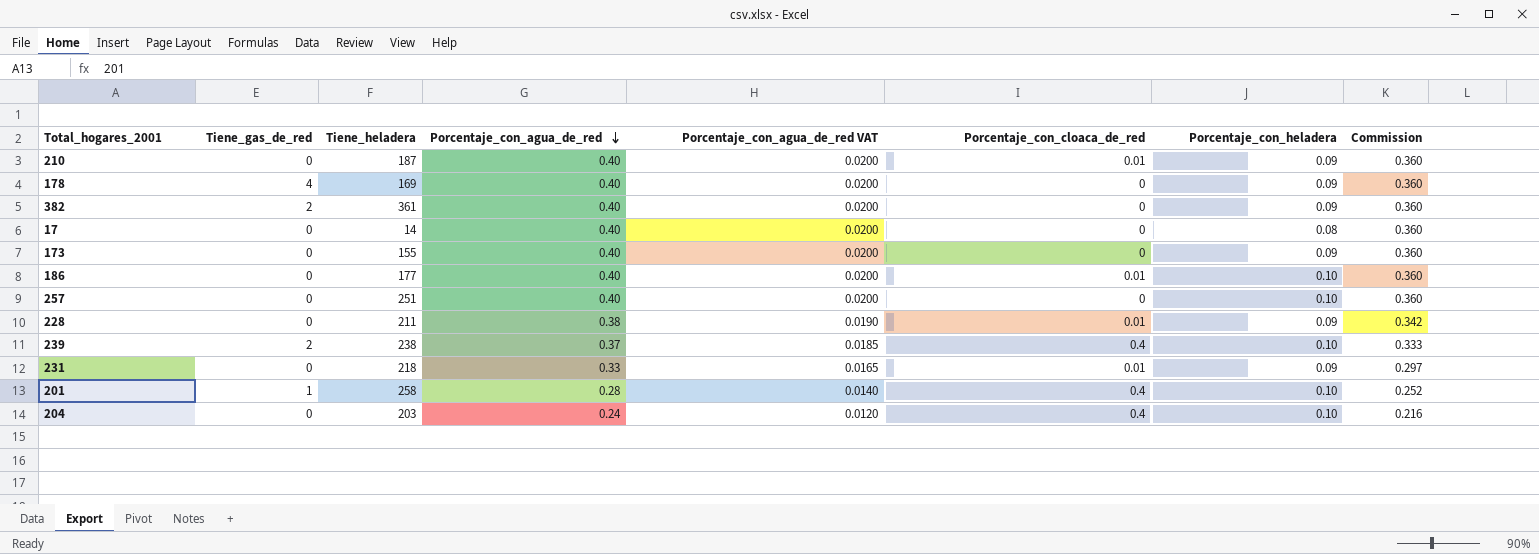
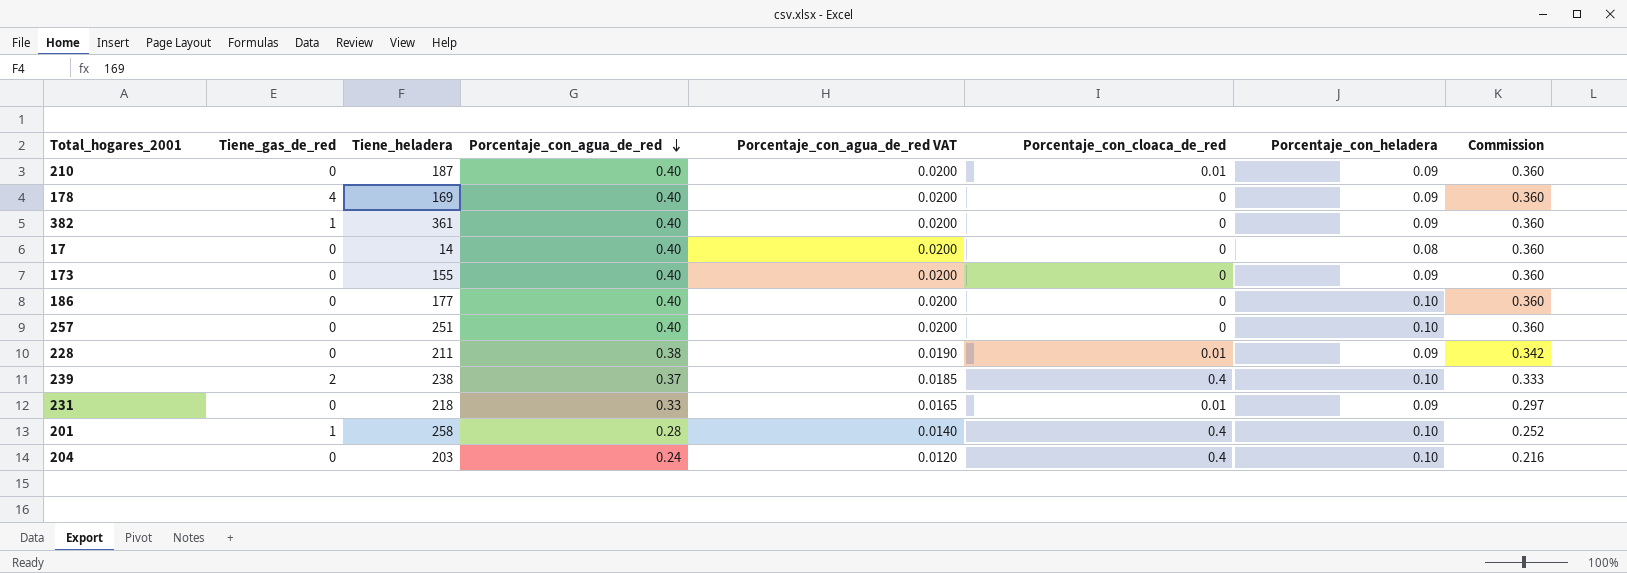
382 | Tiene_gas_de_red: 2 -> 1
186 | Porcentaje_con_cloaca_de_red: 0.01 -> 0

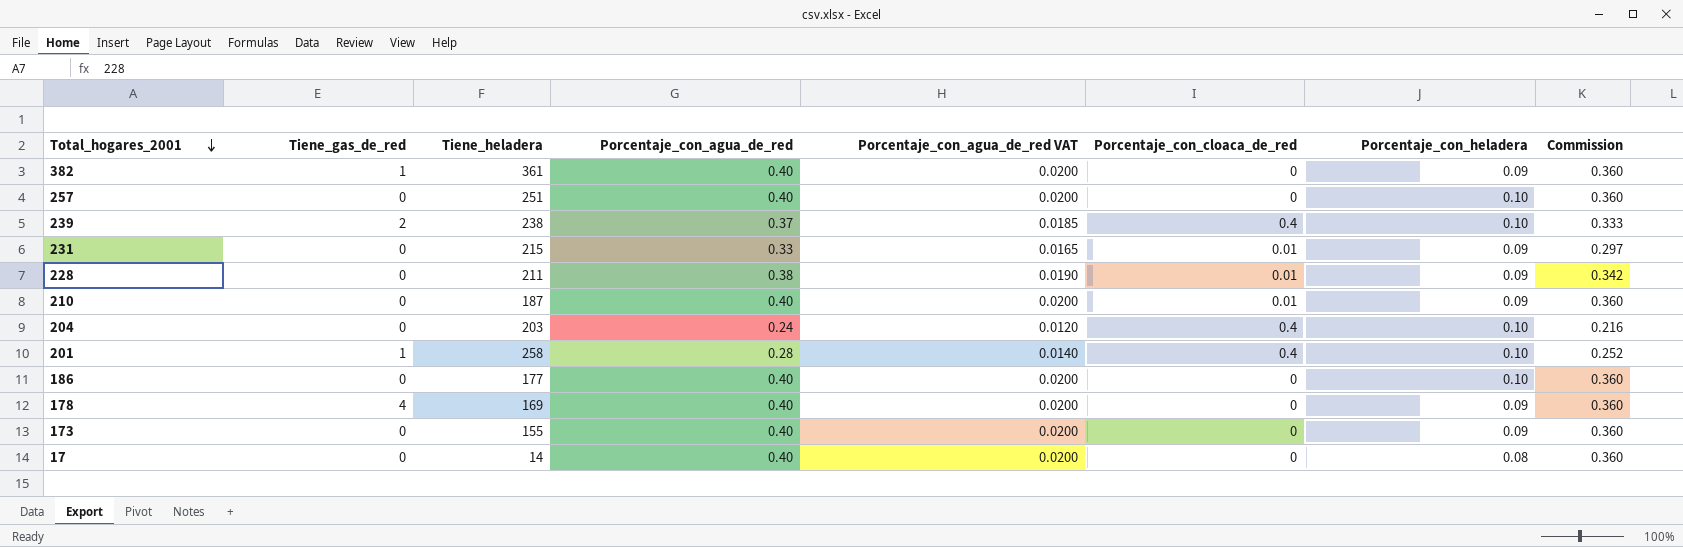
row order: Porcentaje_con_agua_de_red descending -> Total_hogares_2001 descending
231 | Tiene_heladera: 218 -> 215

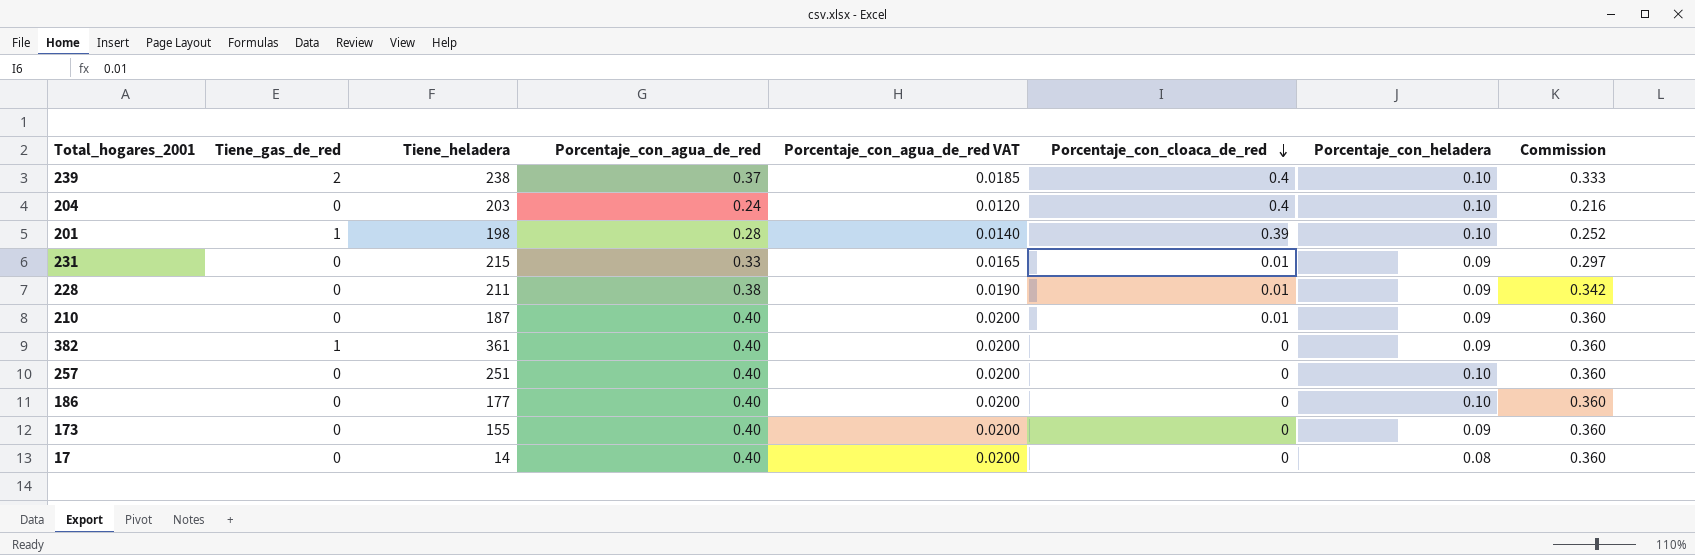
row order: Total_hogares_2001 descending -> Porcentaje_con_cloaca_de_red descending
row 178: 4 | 169 | 0.40 | 0.0200 | 0 | 0.09 | 0.360 -> none
201 | Tiene_heladera: 258 -> 198
201 | Porcentaje_con_cloaca_de_red: 0.4 -> 0.39

